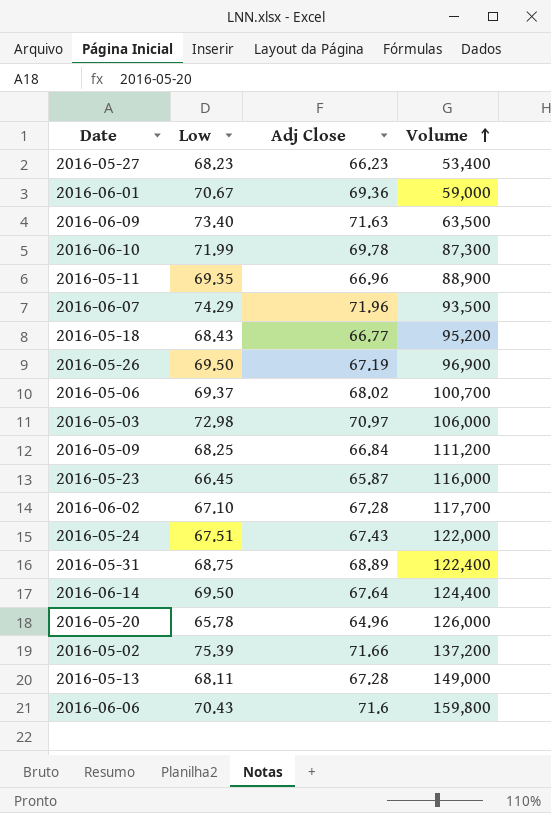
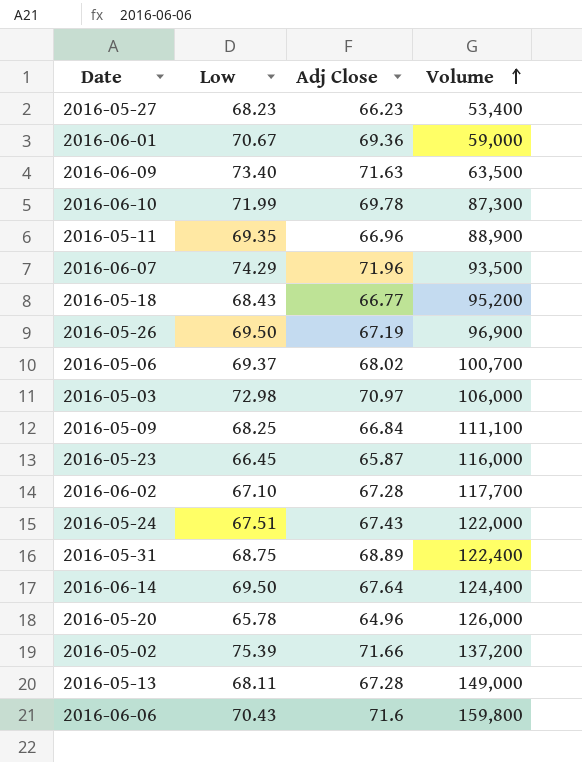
2016-05-09 | Volume: 111,200 -> 111,100

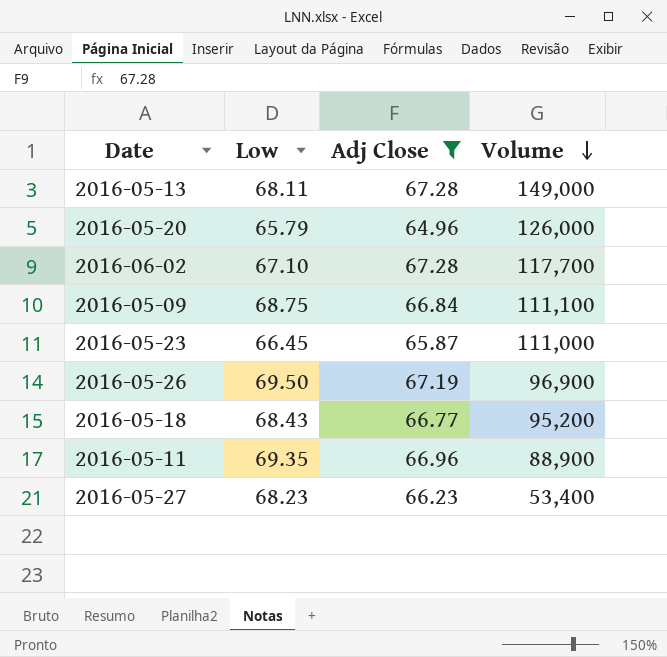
filter: none -> Adj Close <= 67.28
row order: Volume ascending -> Volume descending
2016-05-20 | Low: 65.78 -> 65.79
2016-05-09 | Low: 68.25 -> 68.75
2016-05-23 | Volume: 116,000 -> 111,000

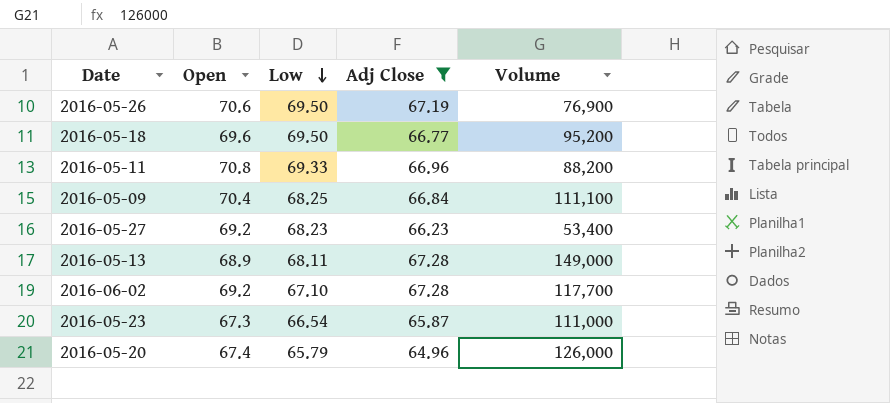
row order: Volume descending -> Low descending
column Open | position: none -> 2
2016-05-26 | Volume: 96,900 -> 76,900
2016-05-18 | Low: 68.43 -> 69.50
2016-05-11 | Low: 69.35 -> 69.33
2016-05-11 | Volume: 88,900 -> 88,200
2016-05-09 | Low: 68.75 -> 68.25
2016-05-23 | Low: 66.45 -> 66.54

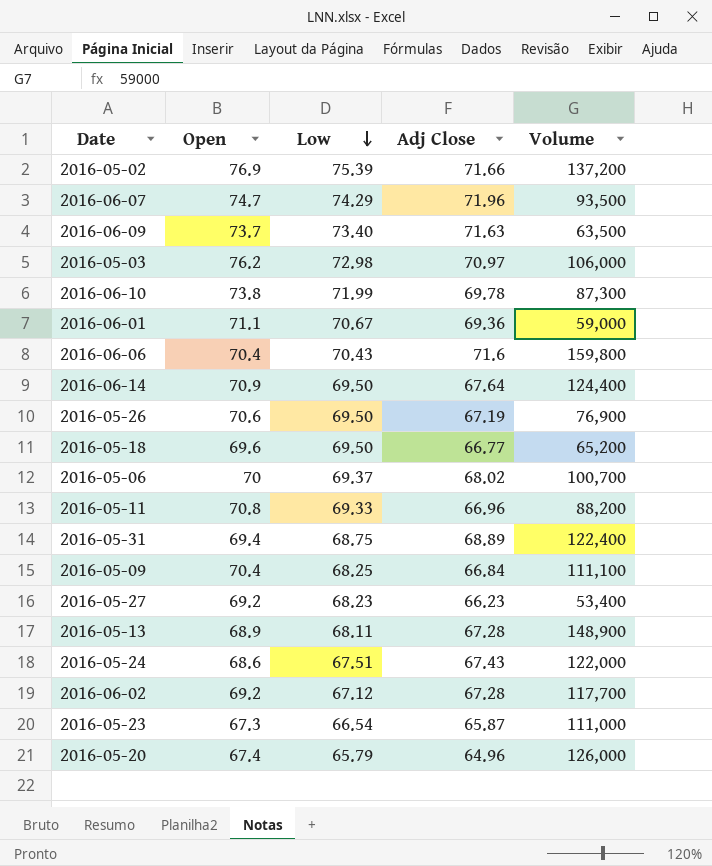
filter: Adj Close <= 67.28 -> none
2016-05-18 | Volume: 95,200 -> 65,200
2016-05-13 | Volume: 149,000 -> 148,900
2016-06-02 | Low: 67.10 -> 67.12

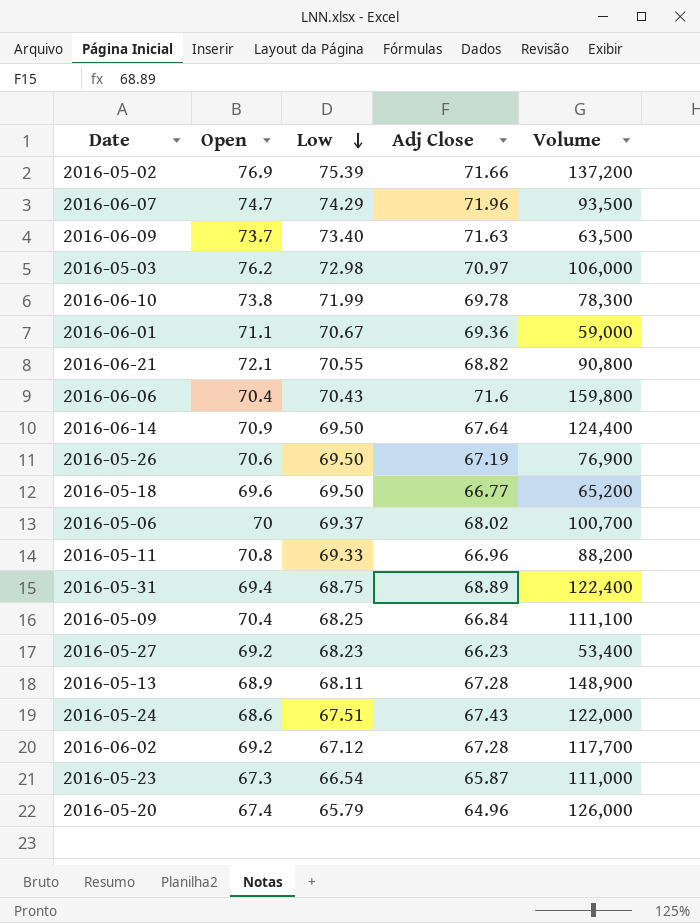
2016-06-10 | Volume: 87,300 -> 78,300
row 2016-06-21: none -> 72.1 | 70.55 | 68.82 | 90,800

